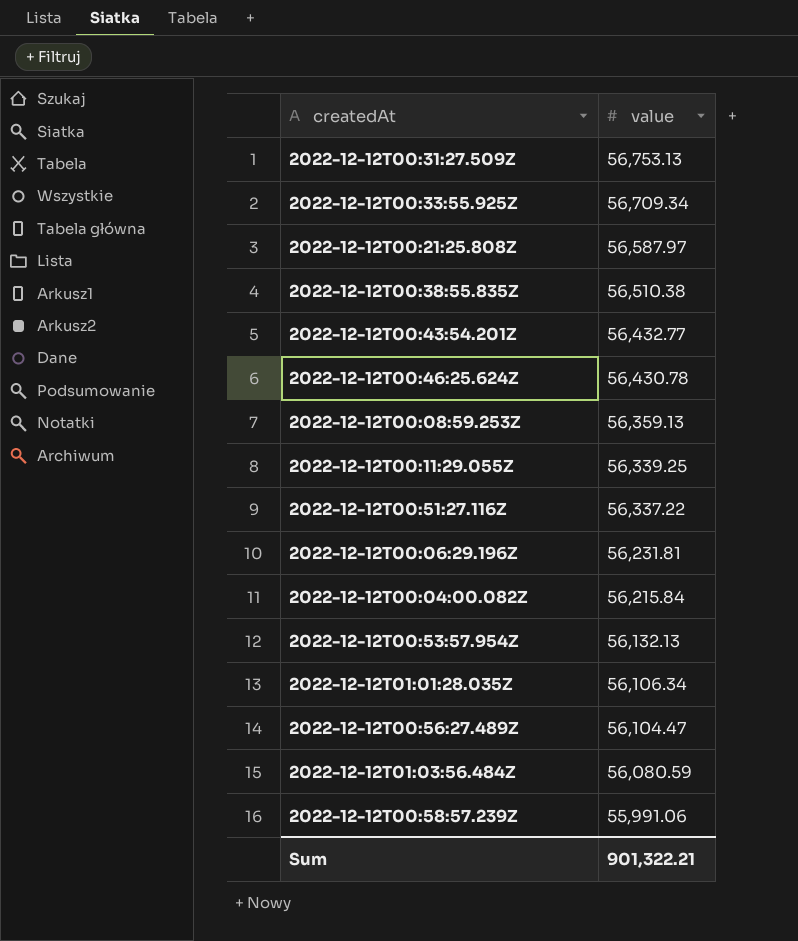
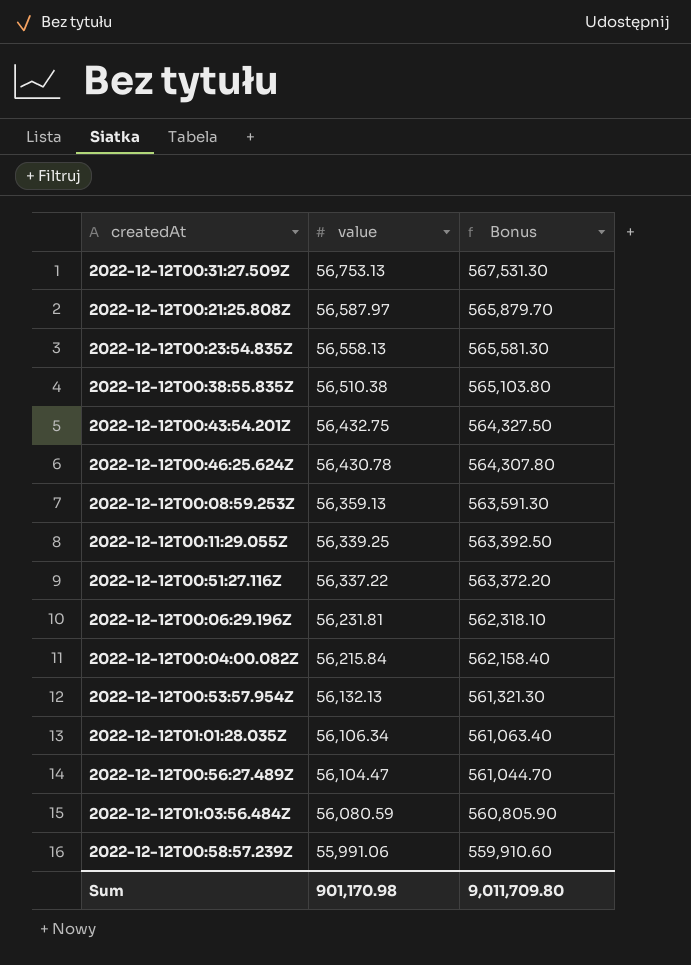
column Bonus | formula: none -> [value] * 10
row 2022-12-12T00:33:55.925Z: 56,709.34 -> none
row 2022-12-12T00:23:54.835Z: none -> 56,558.13 | 565,581.30
2022-12-12T00:43:54.201Z | value: 56,432.77 -> 56,432.75
Sum | value: 901,322.21 -> 901,170.98

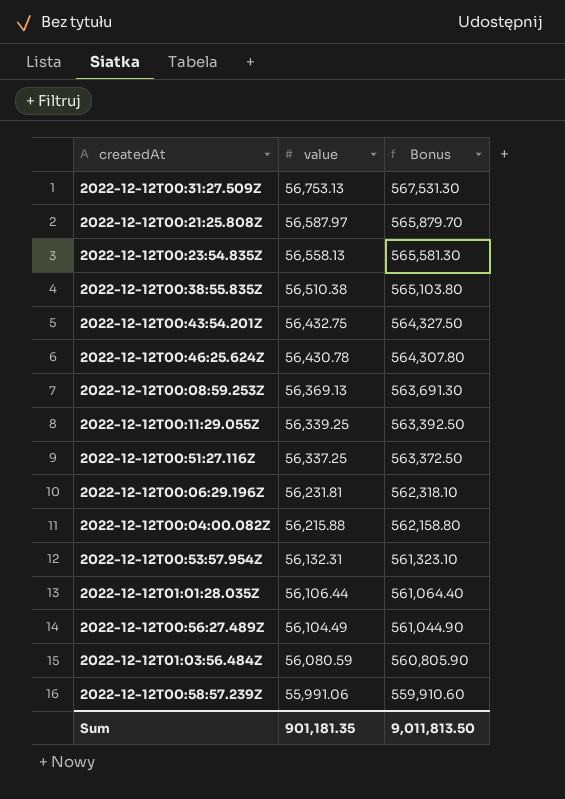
2022-12-12T00:08:59.253Z | value: 56,359.13 -> 56,369.13
2022-12-12T00:08:59.253Z | Bonus: 563,591.30 -> 563,691.30
2022-12-12T00:51:27.116Z | value: 56,337.22 -> 56,337.25
2022-12-12T00:51:27.116Z | Bonus: 563,372.20 -> 563,372.50
2022-12-12T00:04:00.082Z | value: 56,215.84 -> 56,215.88
2022-12-12T00:04:00.082Z | Bonus: 562,158.40 -> 562,158.80
2022-12-12T00:53:57.954Z | value: 56,132.13 -> 56,132.31
2022-12-12T00:53:57.954Z | Bonus: 561,321.30 -> 561,323.10
2022-12-12T01:01:28.035Z | value: 56,106.34 -> 56,106.44
2022-12-12T01:01:28.035Z | Bonus: 561,063.40 -> 561,064.40
2022-12-12T00:56:27.489Z | value: 56,104.47 -> 56,104.49
2022-12-12T00:56:27.489Z | Bonus: 561,044.70 -> 561,044.90
Sum | value: 901,170.98 -> 901,181.35
Sum | Bonus: 9,011,709.80 -> 9,011,813.50

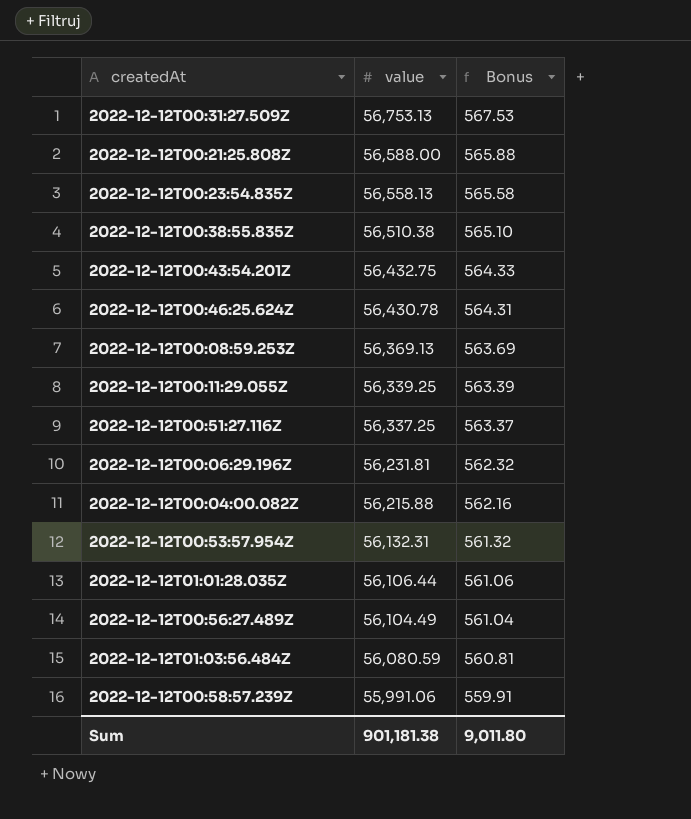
column Bonus | formula: [value] * 10 -> [value] * 0.01
2022-12-12T00:21:25.808Z | value: 56,587.97 -> 56,588.00
Sum | value: 901,181.35 -> 901,181.38
Sum | Bonus: 9,011,813.50 -> 9,011.80

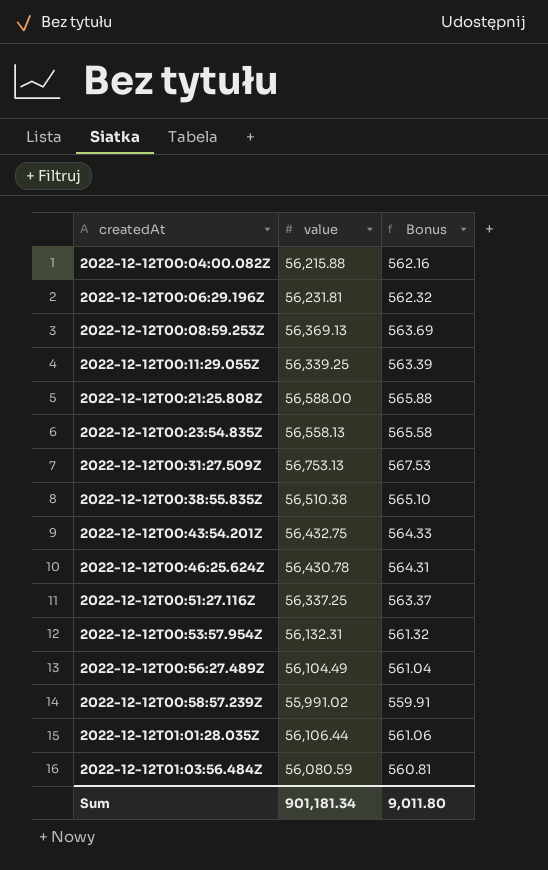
row order: value descending -> createdAt ascending
2022-12-12T00:58:57.239Z | value: 55,991.06 -> 55,991.02
Sum | value: 901,181.38 -> 901,181.34

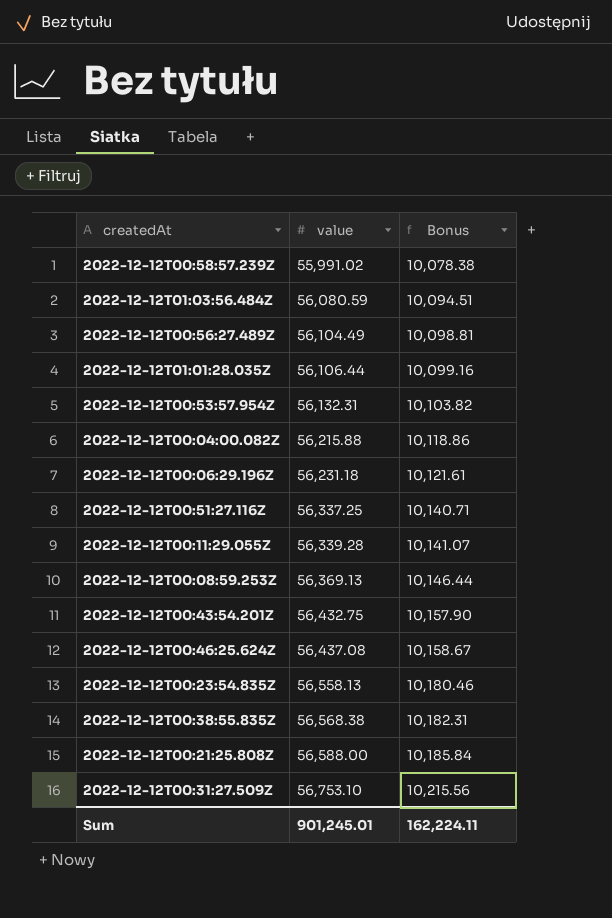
row order: createdAt ascending -> value ascending
column Bonus | formula: [value] * 0.01 -> [value] * 0.18
2022-12-12T00:06:29.196Z | value: 56,231.81 -> 56,231.18
2022-12-12T00:11:29.055Z | value: 56,339.25 -> 56,339.28
2022-12-12T00:46:25.624Z | value: 56,430.78 -> 56,437.08
2022-12-12T00:38:55.835Z | value: 56,510.38 -> 56,568.38
2022-12-12T00:31:27.509Z | value: 56,753.13 -> 56,753.10
Sum | value: 901,181.34 -> 901,245.01
Sum | Bonus: 9,011.80 -> 162,224.11

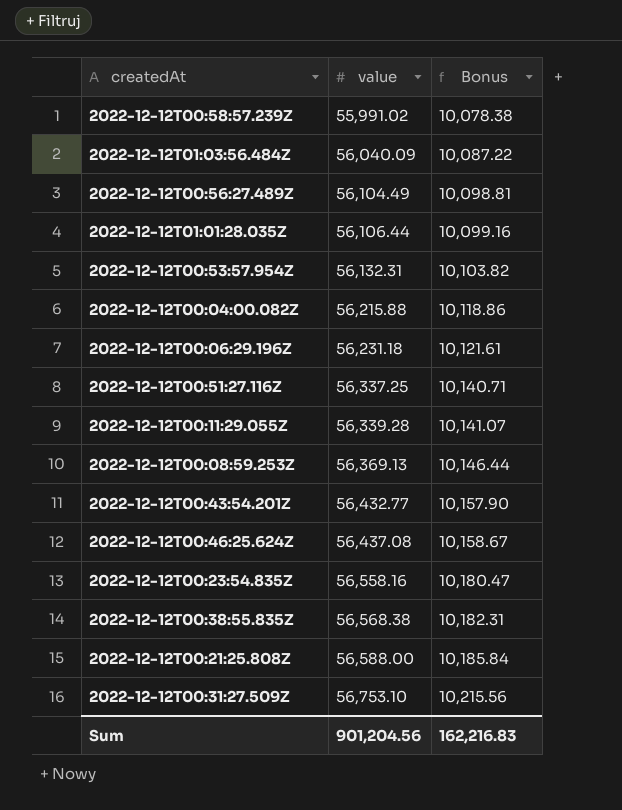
2022-12-12T01:03:56.484Z | value: 56,080.59 -> 56,040.09
2022-12-12T01:03:56.484Z | Bonus: 10,094.51 -> 10,087.22
2022-12-12T00:43:54.201Z | value: 56,432.75 -> 56,432.77
2022-12-12T00:23:54.835Z | value: 56,558.13 -> 56,558.16
2022-12-12T00:23:54.835Z | Bonus: 10,180.46 -> 10,180.47
Sum | value: 901,245.01 -> 901,204.56
Sum | Bonus: 162,224.11 -> 162,216.83

